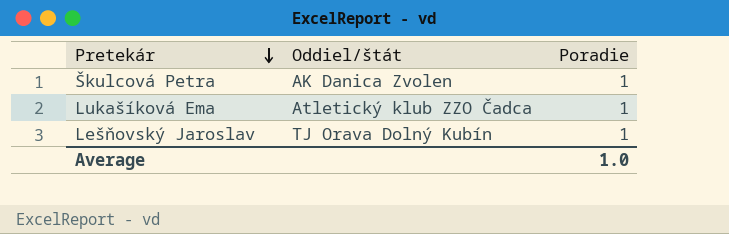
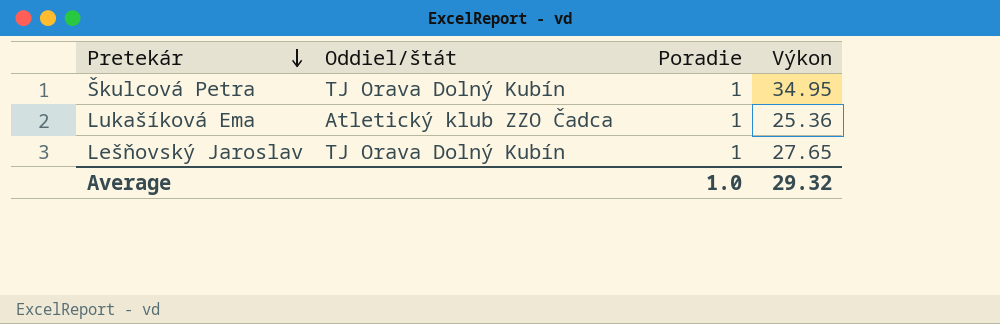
column Výkon | position: none -> 4
Škulcová Petra | Oddiel/štát: AK Danica Zvolen -> TJ Orava Dolný Kubín

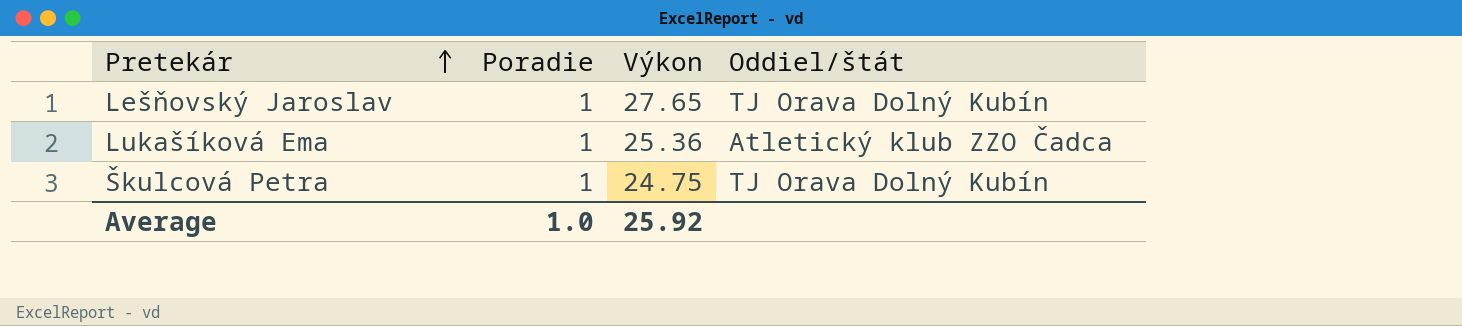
row order: Pretekár descending -> Pretekár ascending
column Oddiel/štát | position: 2 -> 4
Škulcová Petra | Výkon: 34.95 -> 24.75
Average | Výkon: 29.32 -> 25.92

